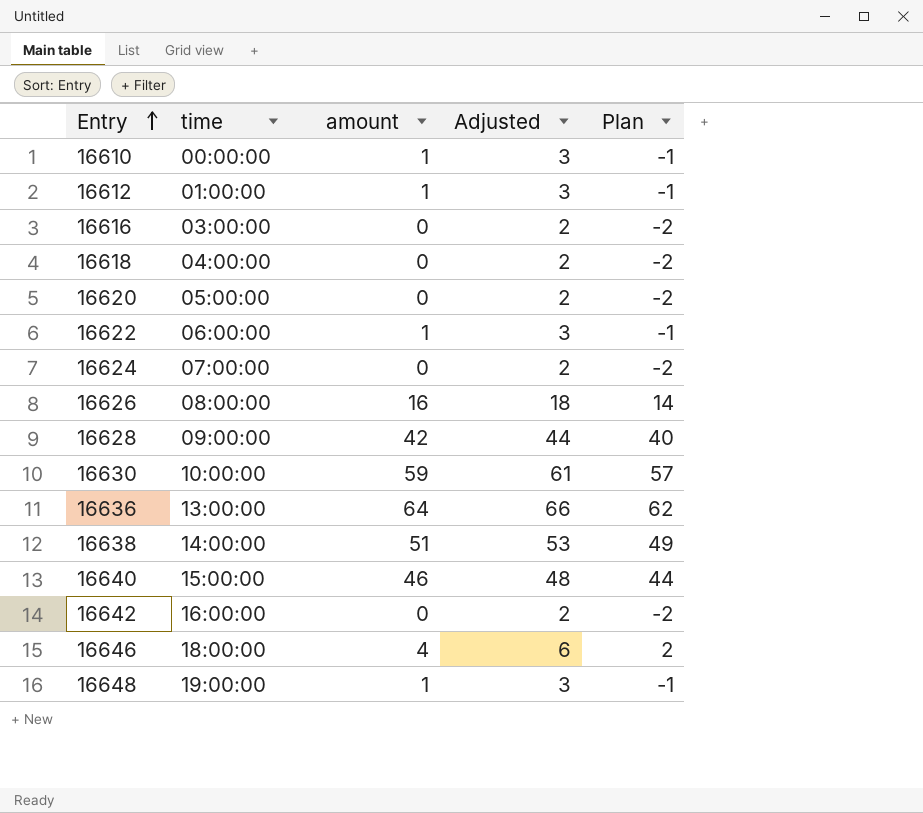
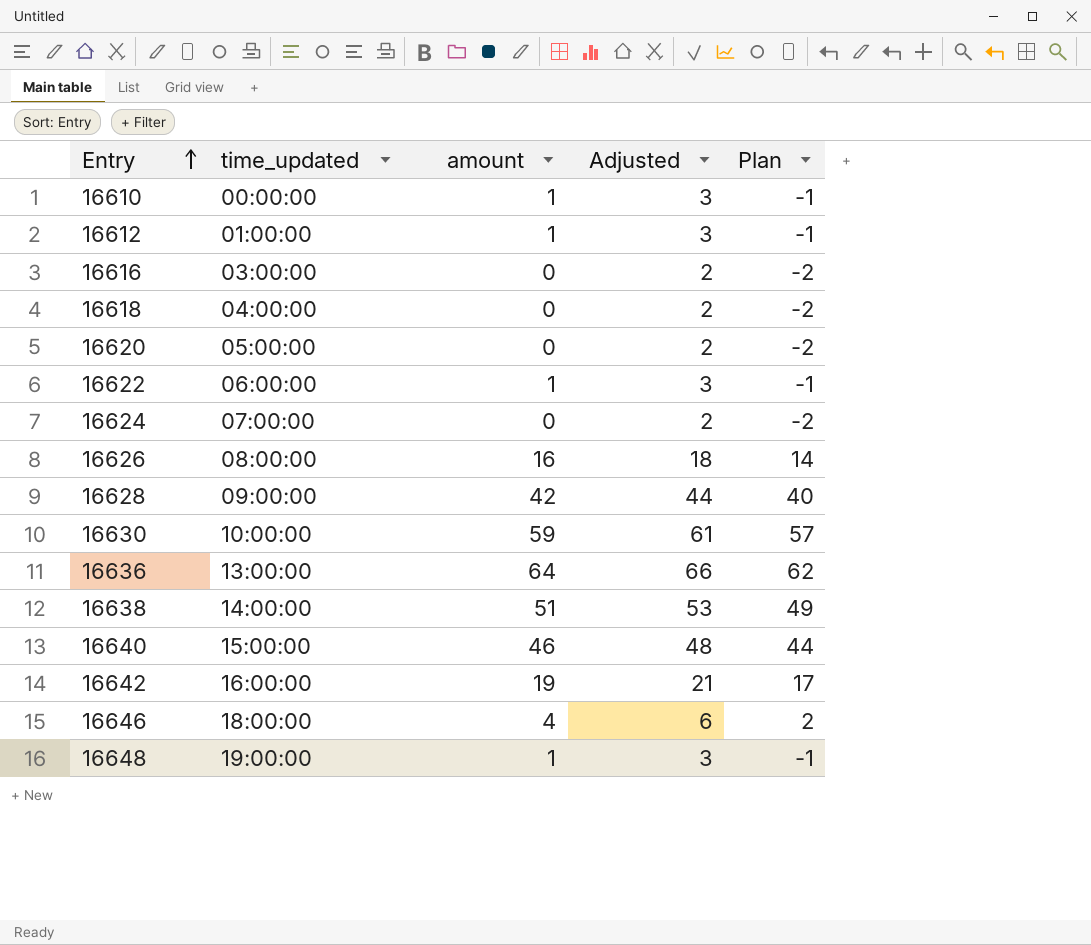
column name: time -> time_updated
16642 | amount: 0 -> 19
16642 | Adjusted: 2 -> 21
16642 | Plan: -2 -> 17

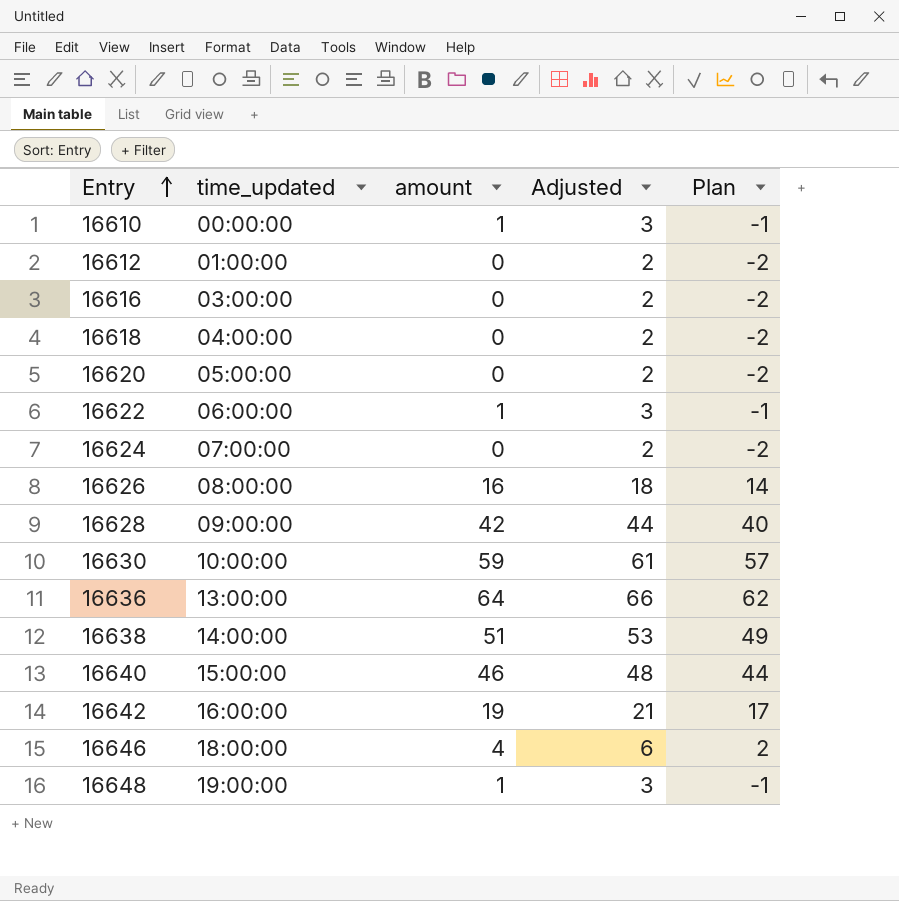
16612 | amount: 1 -> 0
16612 | Adjusted: 3 -> 2
16612 | Plan: -1 -> -2

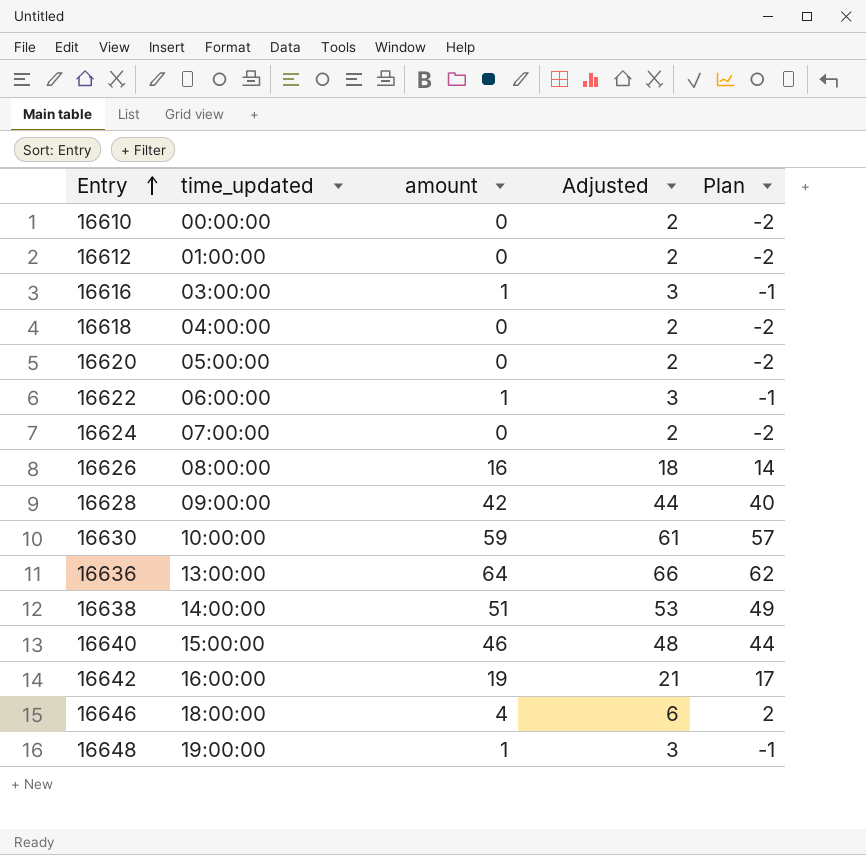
16610 | amount: 1 -> 0
16610 | Adjusted: 3 -> 2
16610 | Plan: -1 -> -2
16616 | amount: 0 -> 1
16616 | Adjusted: 2 -> 3
16616 | Plan: -2 -> -1

